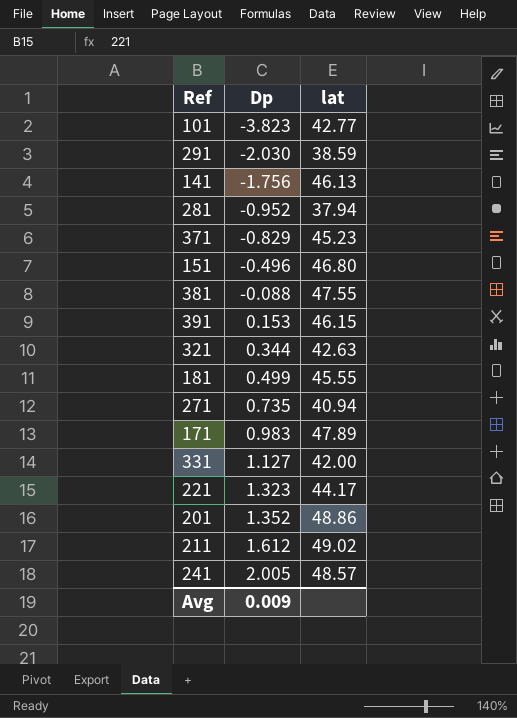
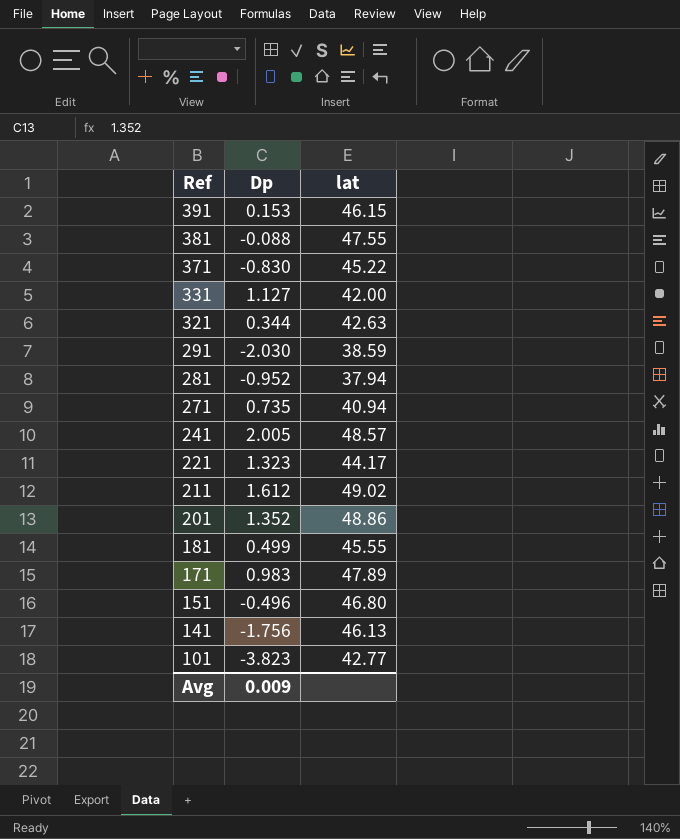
row order: Dp ascending -> Ref descending
371 | Dp: -0.829 -> -0.830
371 | lat: 45.23 -> 45.22

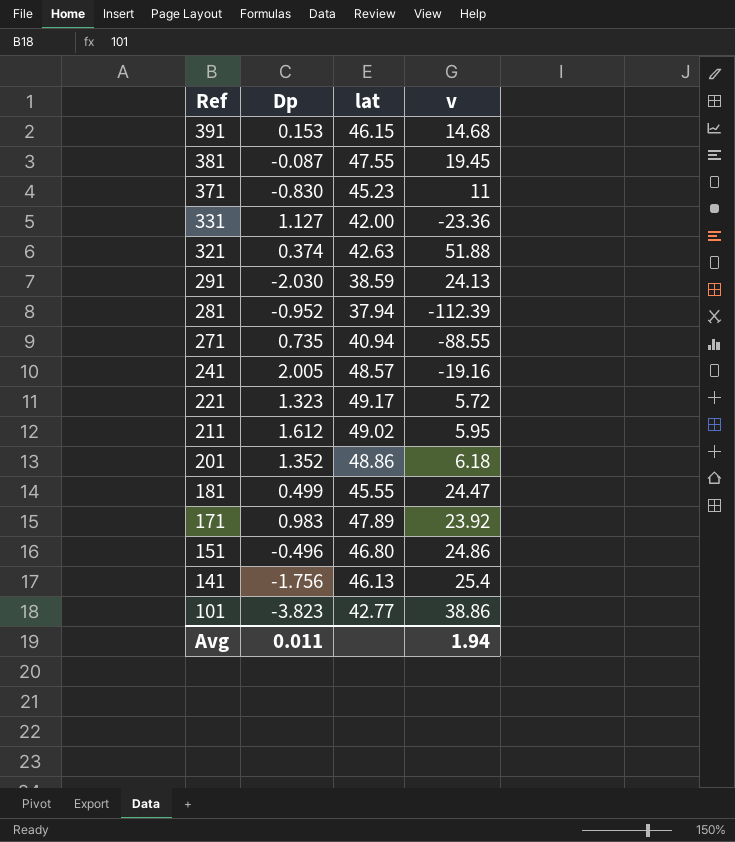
column v | position: none -> 4
381 | Dp: -0.088 -> -0.087
371 | lat: 45.22 -> 45.23
321 | Dp: 0.344 -> 0.374
221 | lat: 44.17 -> 49.17
Avg | Dp: 0.009 -> 0.011

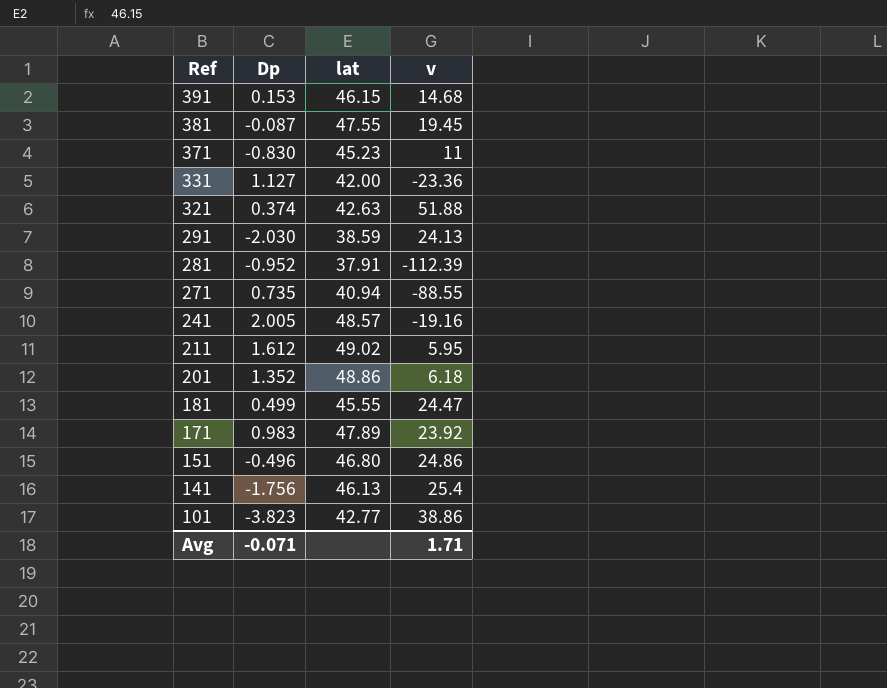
row 221: 1.323 | 49.17 | 5.72 -> none
281 | lat: 37.94 -> 37.91
Avg | Dp: 0.011 -> -0.071
Avg | v: 1.94 -> 1.71

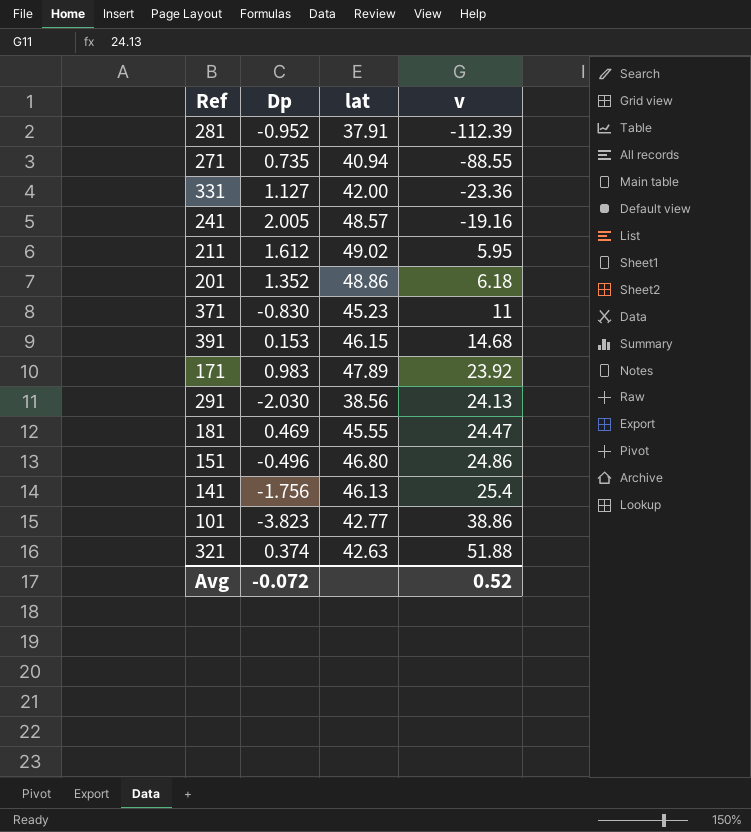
row order: Ref descending -> v ascending
row 381: -0.087 | 47.55 | 19.45 -> none
291 | lat: 38.59 -> 38.56
181 | Dp: 0.499 -> 0.469
Avg | Dp: -0.071 -> -0.072
Avg | v: 1.71 -> 0.52

